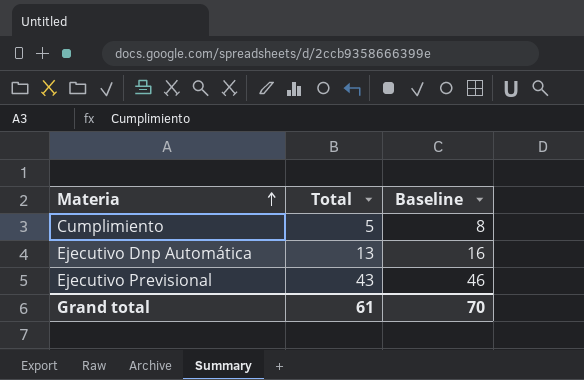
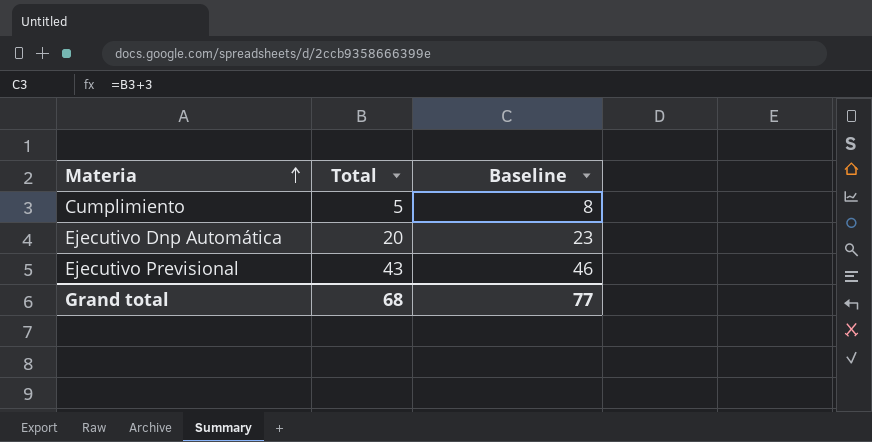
Ejecutivo Dnp Automática | Total: 13 -> 20
Ejecutivo Dnp Automática | Baseline: 16 -> 23
Grand total | Total: 61 -> 68
Grand total | Baseline: 70 -> 77

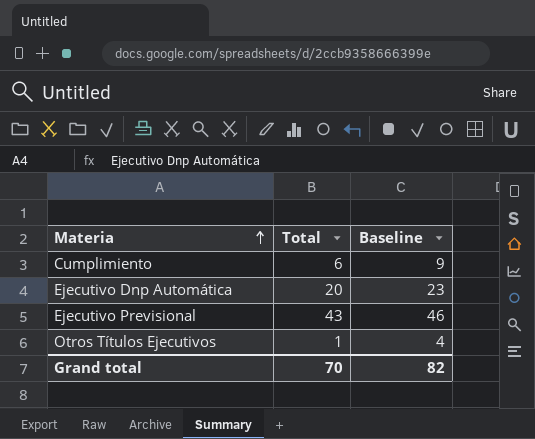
Cumplimiento | Total: 5 -> 6
Cumplimiento | Baseline: 8 -> 9
row Otros Títulos Ejecutivos: none -> 1 | 4
Grand total | Total: 68 -> 70
Grand total | Baseline: 77 -> 82

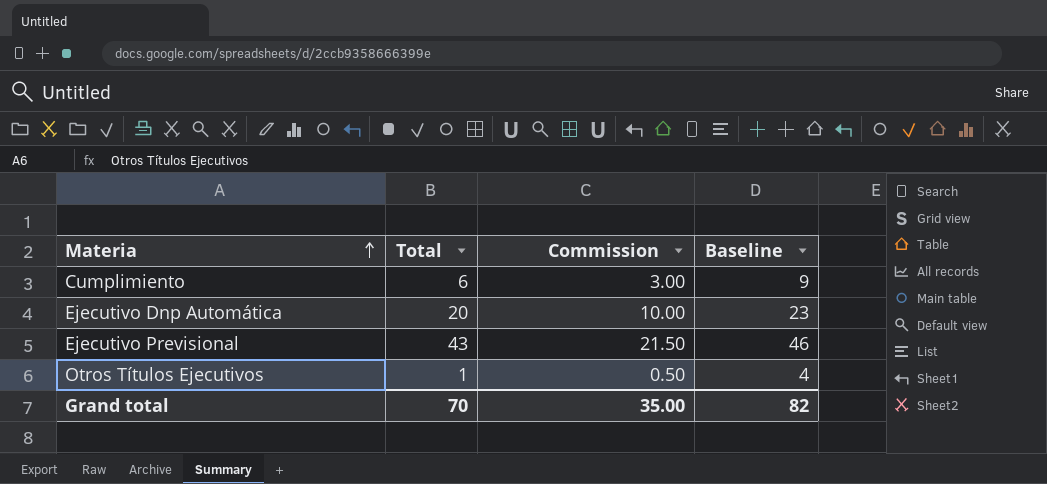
column Commission | formula: none -> [Total] * 0.5

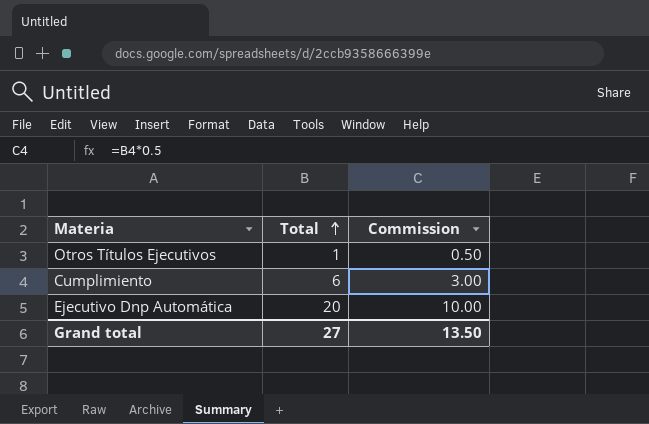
row order: Materia ascending -> Total ascending
column Baseline | formula: [Total] + 3 -> none
row Ejecutivo Previsional: 43 | 21.50 | 46 -> none
Grand total | Total: 70 -> 27
Grand total | Commission: 35.00 -> 13.50

